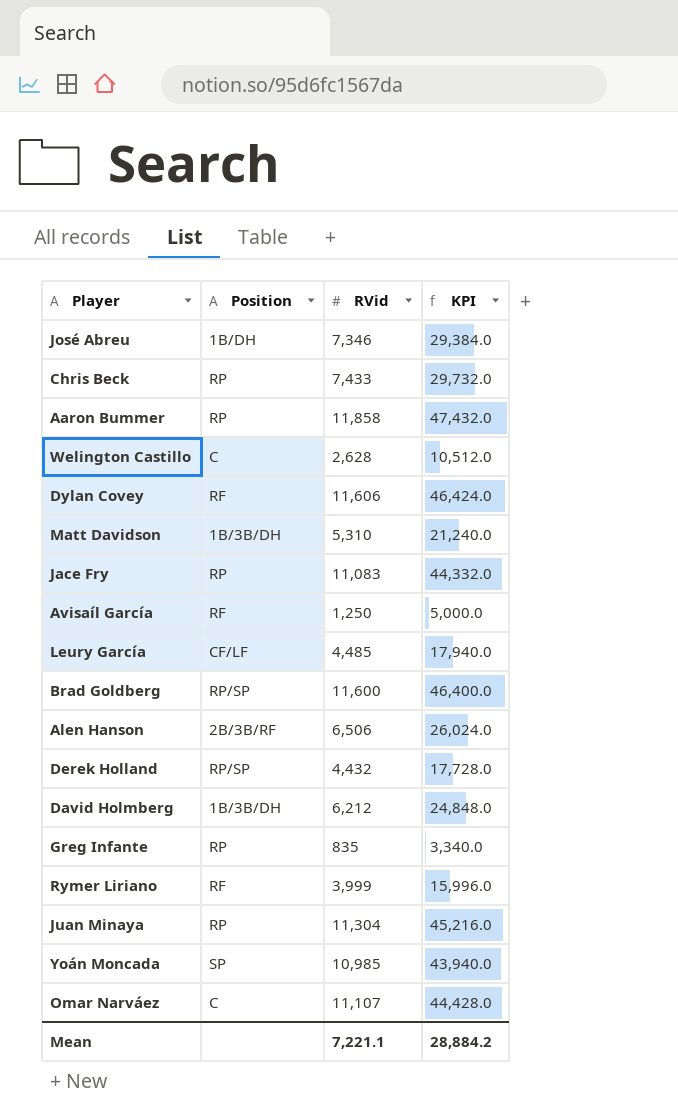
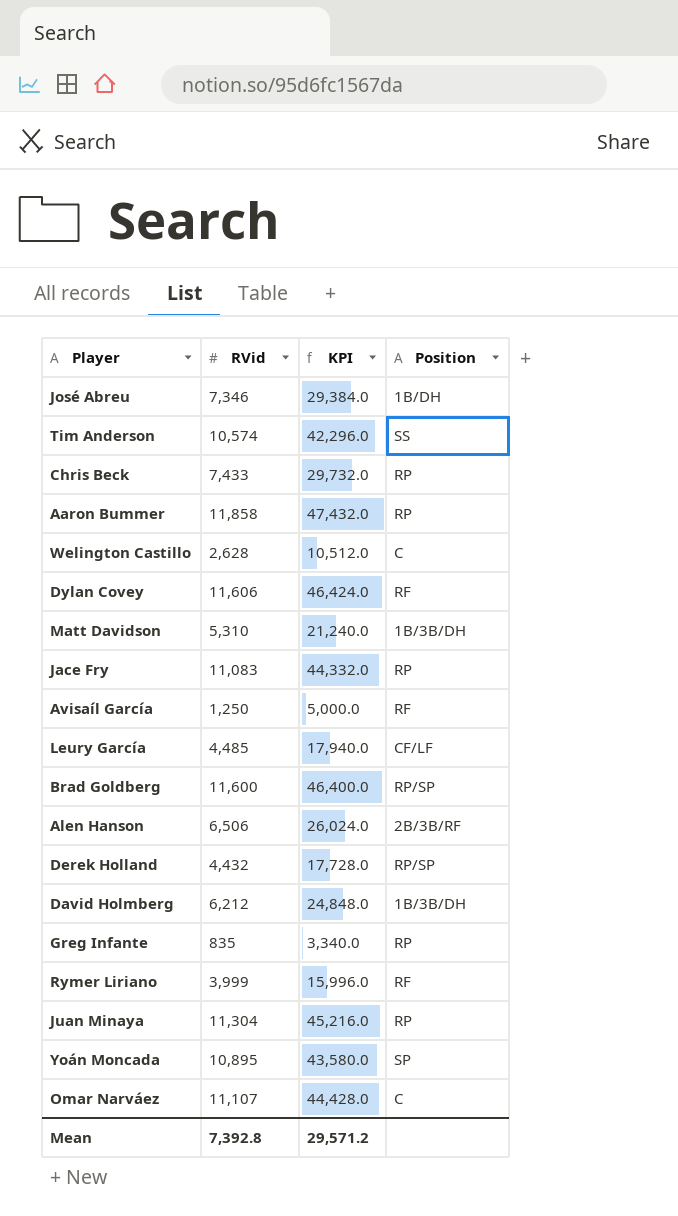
column Position | position: 2 -> 4
row Tim Anderson: none -> 10,574 | 42,296.0 | SS
Yoán Moncada | RVid: 10,985 -> 10,895
Yoán Moncada | KPI: 43,940.0 -> 43,580.0
Mean | RVid: 7,221.1 -> 7,392.8
Mean | KPI: 28,884.2 -> 29,571.2

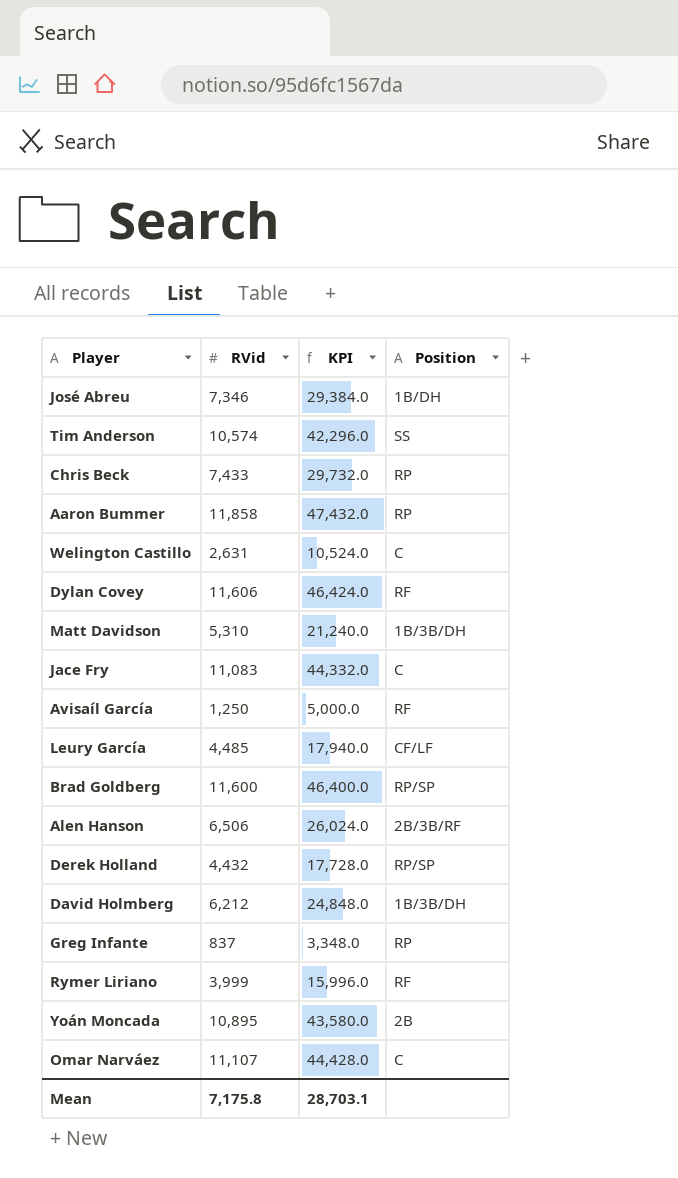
row Juan Minaya: 11,304 | 45,216.0 | RP -> none
Welington Castillo | RVid: 2,628 -> 2,631
Welington Castillo | KPI: 10,512.0 -> 10,524.0
Jace Fry | Position: RP -> C
Greg Infante | RVid: 835 -> 837
Greg Infante | KPI: 3,340.0 -> 3,348.0
Yoán Moncada | Position: SP -> 2B
Mean | RVid: 7,392.8 -> 7,175.8
Mean | KPI: 29,571.2 -> 28,703.1

